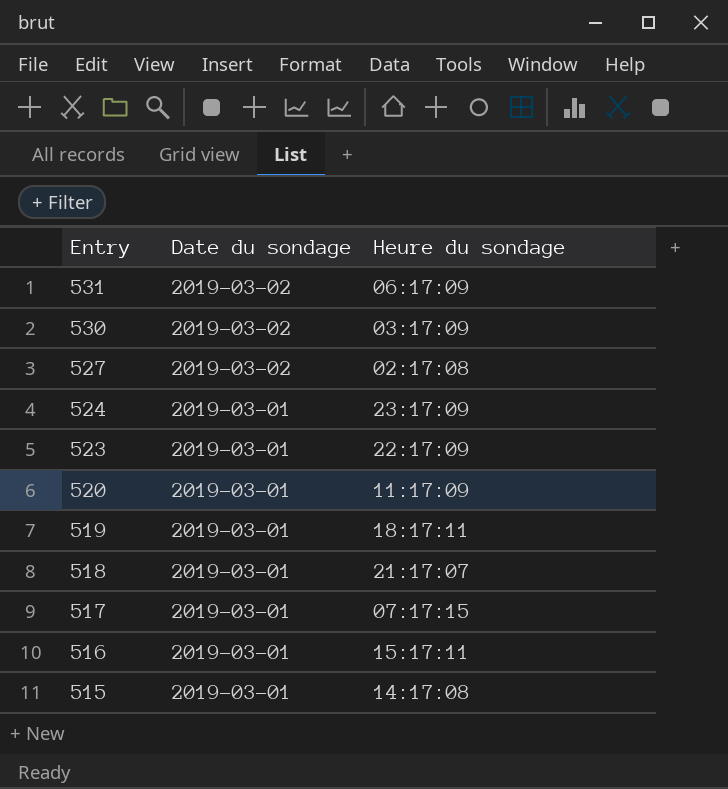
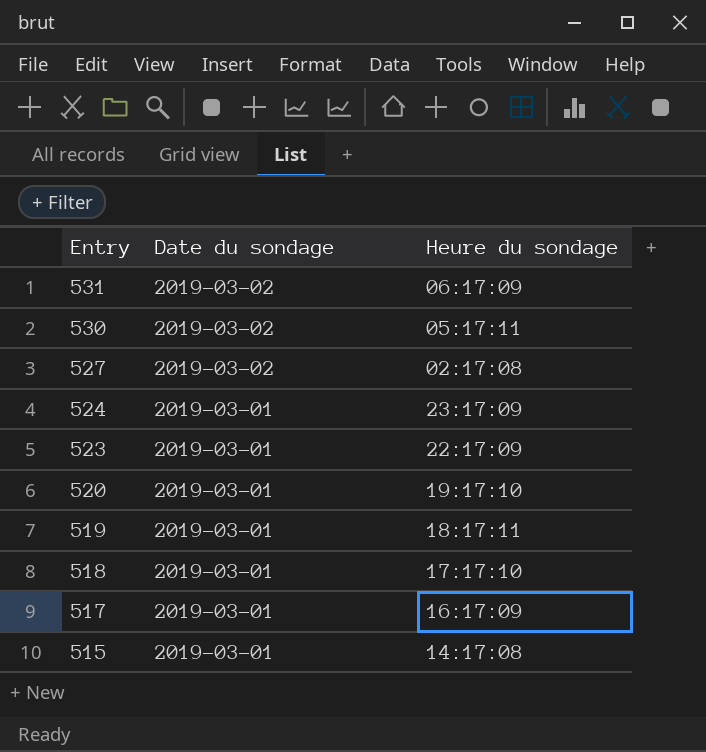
row 516: 2019-03-01 | 15:17:11 -> none
530 | Heure du sondage: 03:17:09 -> 05:17:11
520 | Heure du sondage: 11:17:09 -> 19:17:10
518 | Heure du sondage: 21:17:07 -> 17:17:10
517 | Heure du sondage: 07:17:15 -> 16:17:09

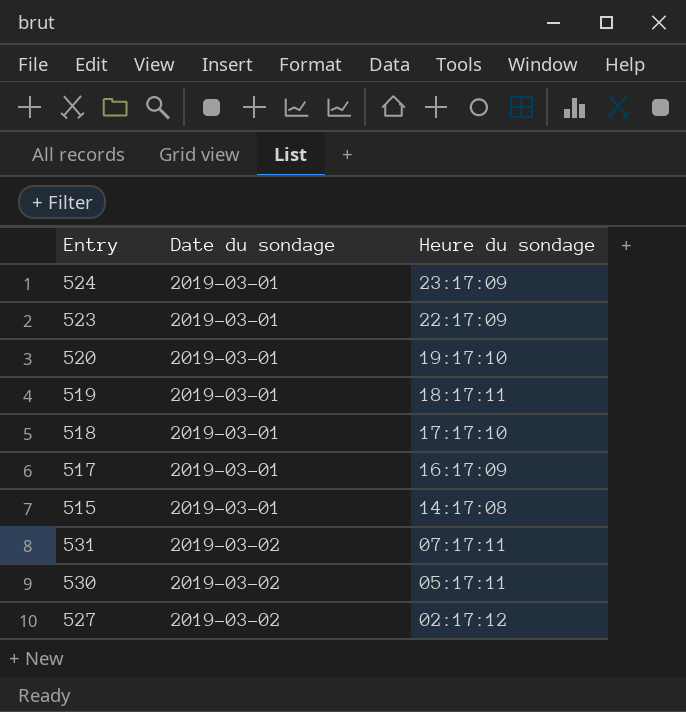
row order: Entry descending -> Date du sondage ascending
531 | Heure du sondage: 06:17:09 -> 07:17:11
527 | Heure du sondage: 02:17:08 -> 02:17:12

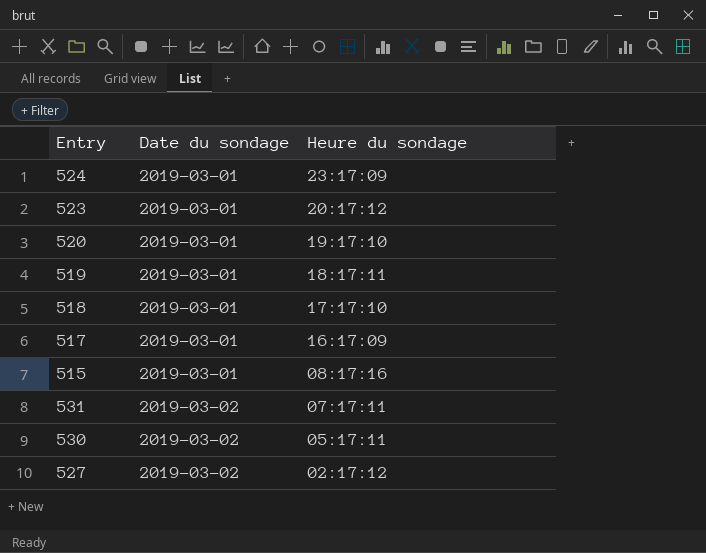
523 | Heure du sondage: 22:17:09 -> 20:17:12
515 | Heure du sondage: 14:17:08 -> 08:17:16

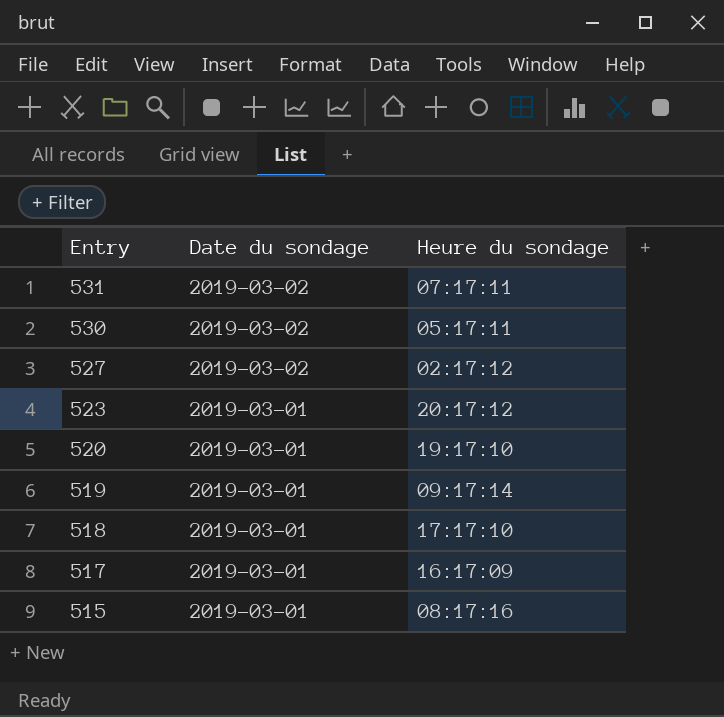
row order: Date du sondage ascending -> Entry descending
row 524: 2019-03-01 | 23:17:09 -> none
519 | Heure du sondage: 18:17:11 -> 09:17:14

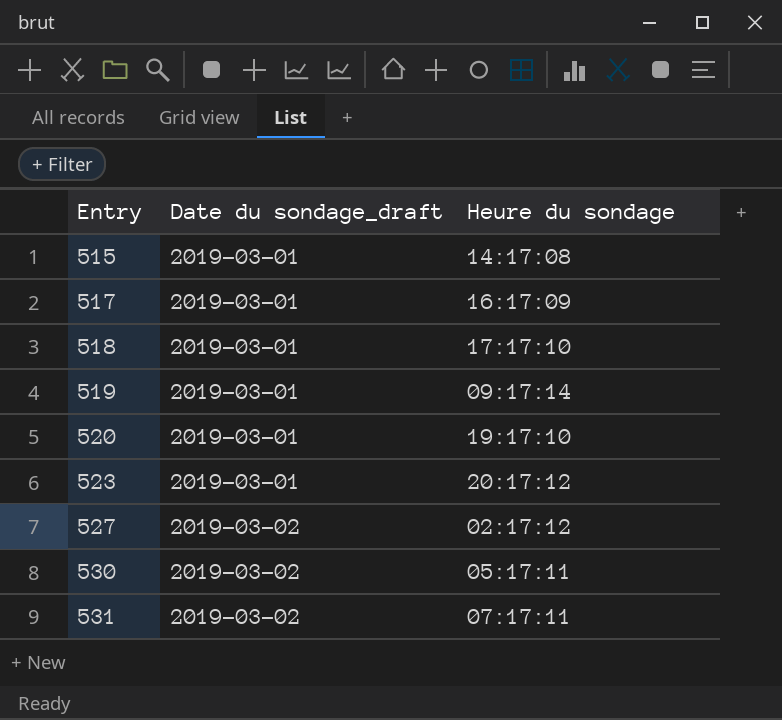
row order: Entry descending -> Entry ascending
column name: Date du sondage -> Date du sondage_draft
515 | Heure du sondage: 08:17:16 -> 14:17:08

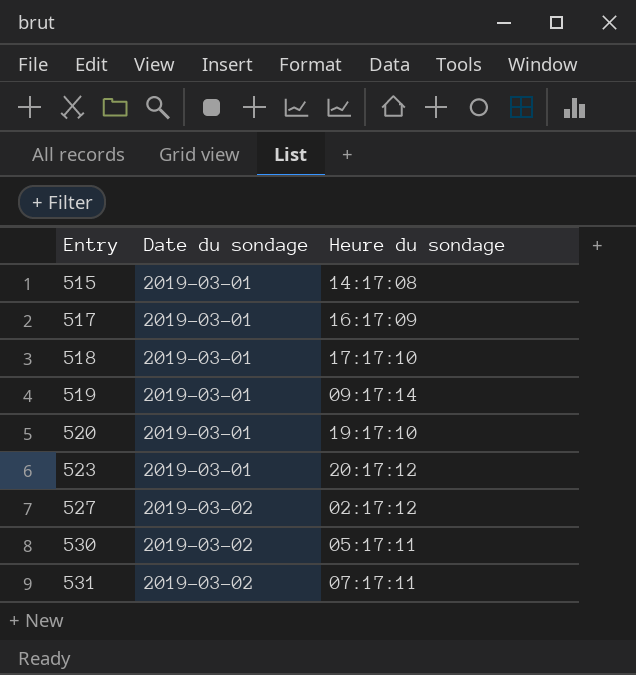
column name: Date du sondage_draft -> Date du sondage

